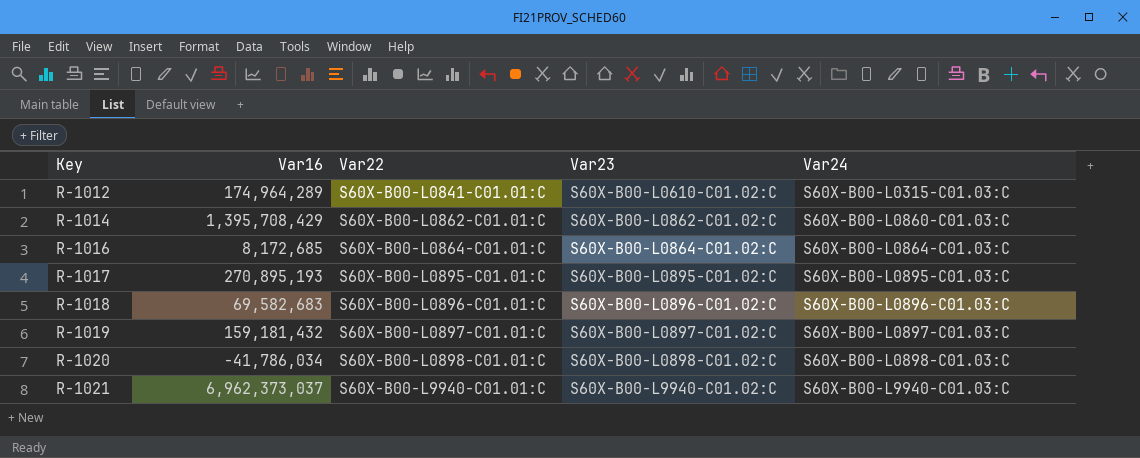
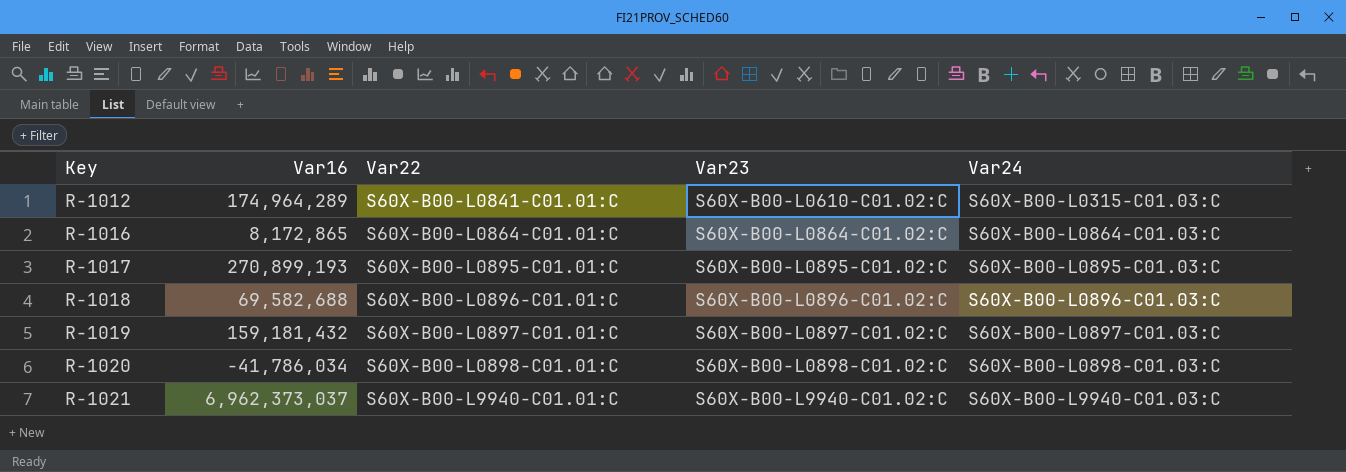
row R-1014: 1,395,708,429 | S60X-B00-L0862-C01.01:C | S60X-B00-L0862-C01.02:C | S60X-B00-L0860-C01.03:C -> none
R-1016 | Var16: 8,172,685 -> 8,172,865
R-1017 | Var16: 270,895,193 -> 270,899,193
R-1018 | Var16: 69,582,683 -> 69,582,688

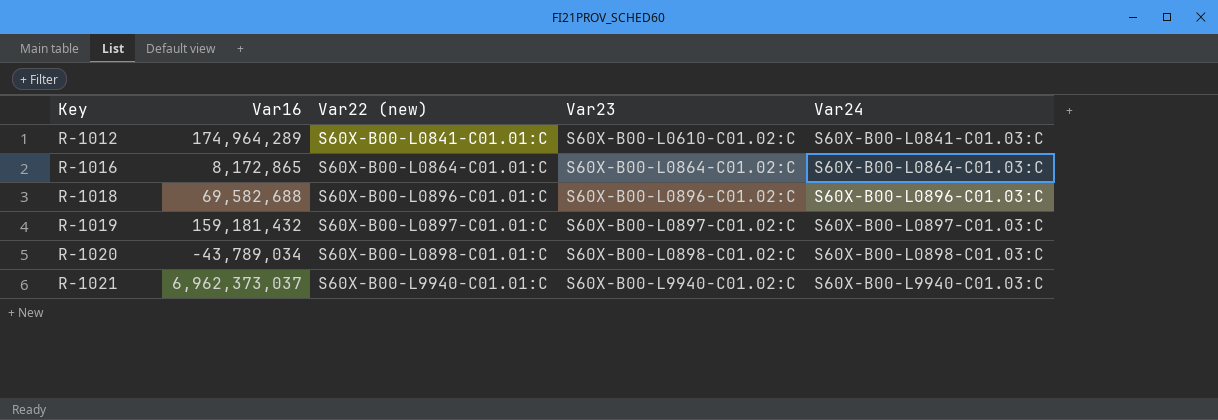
column name: Var22 -> Var22 (new)
row R-1017: 270,899,193 | S60X-B00-L0895-C01.01:C | S60X-B00-L0895-C01.02:C | S60X-B00-L0895-C01.03:C -> none
R-1012 | Var24: S60X-B00-L0315-C01.03:C -> S60X-B00-L0841-C01.03:C
R-1020 | Var16: -41,786,034 -> -43,789,034

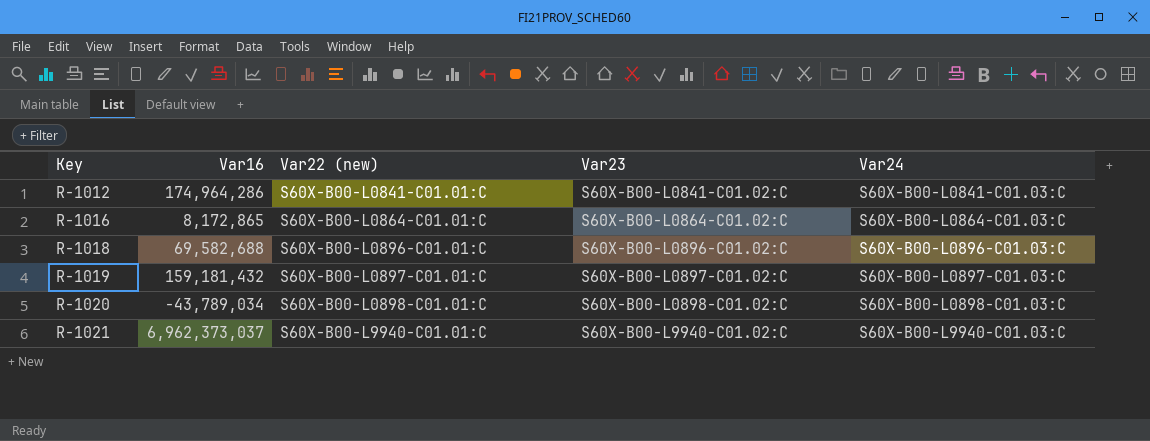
R-1012 | Var16: 174,964,289 -> 174,964,286
R-1012 | Var23: S60X-B00-L0610-C01.02:C -> S60X-B00-L0841-C01.02:C

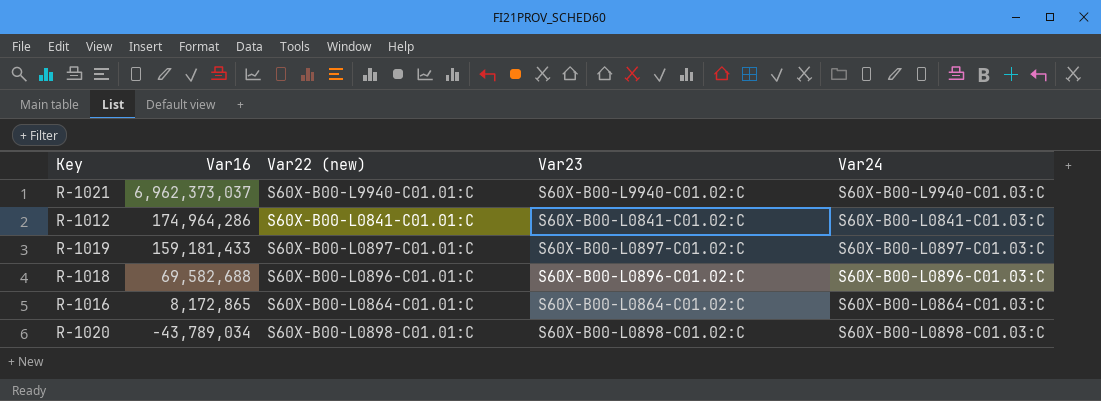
row order: Key ascending -> Var16 descending
R-1019 | Var16: 159,181,432 -> 159,181,433

